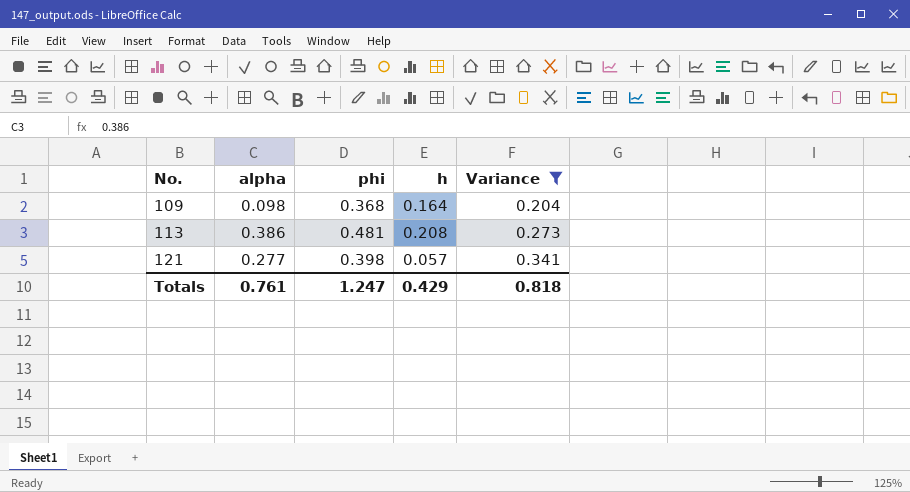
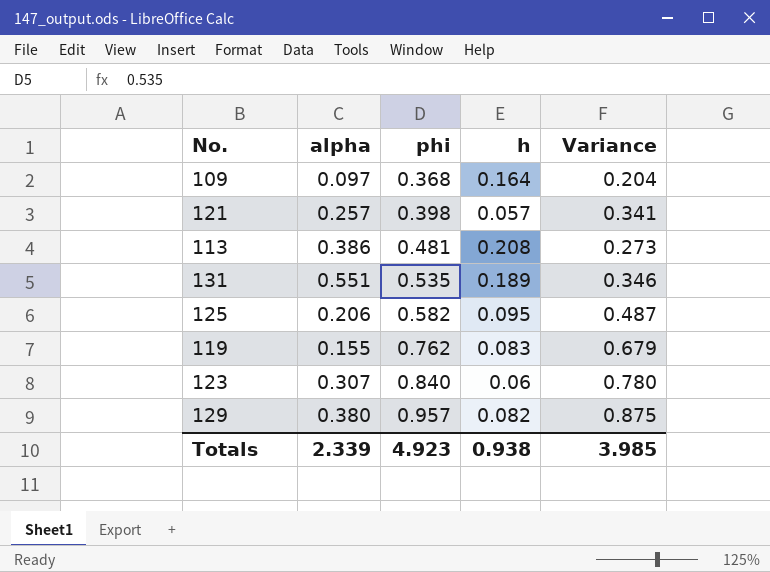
filter: Variance <= 0.341 -> none
row order: No. ascending -> phi ascending
109 | alpha: 0.098 -> 0.097
121 | alpha: 0.277 -> 0.257
Totals | alpha: 0.761 -> 2.339
Totals | phi: 1.247 -> 4.923
Totals | h: 0.429 -> 0.938
Totals | Variance: 0.818 -> 3.985

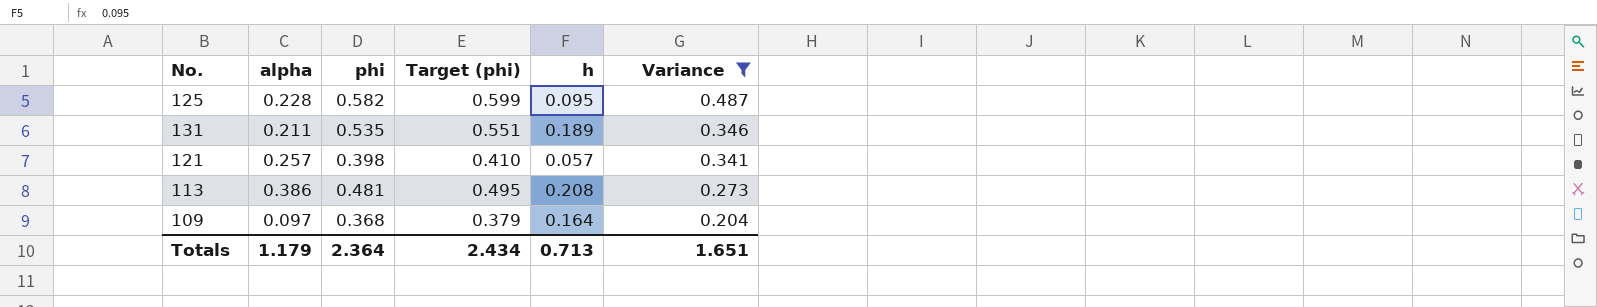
filter: none -> Variance <= 0.487
row order: phi ascending -> Variance descending
column Target (phi) | formula: none -> [phi] * 1.03
125 | alpha: 0.206 -> 0.228
131 | alpha: 0.551 -> 0.211
Totals | alpha: 2.339 -> 1.179
Totals | phi: 4.923 -> 2.364
Totals | h: 0.938 -> 0.713
Totals | Variance: 3.985 -> 1.651

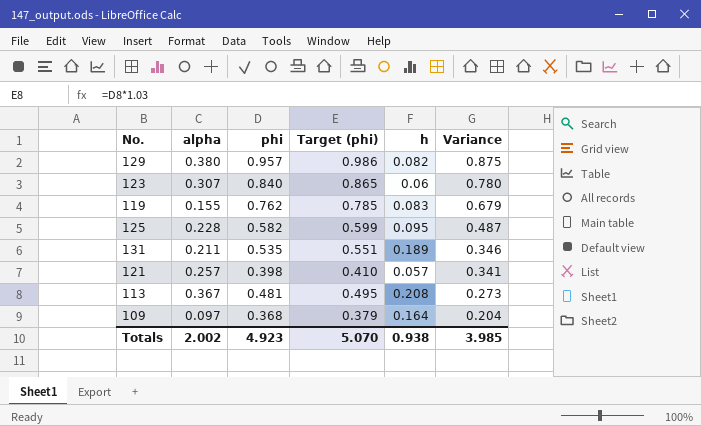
filter: Variance <= 0.487 -> none
113 | alpha: 0.386 -> 0.367
Totals | alpha: 1.179 -> 2.002
Totals | phi: 2.364 -> 4.923
Totals | Target (phi): 2.434 -> 5.070
Totals | h: 0.713 -> 0.938
Totals | Variance: 1.651 -> 3.985

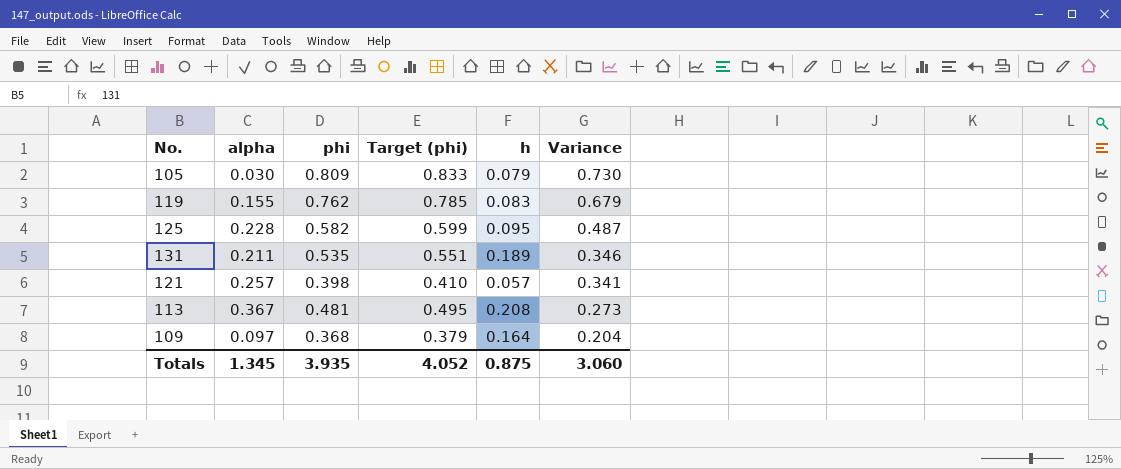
row 129: 0.380 | 0.957 | 0.986 | 0.082 | 0.875 -> none
row 123: 0.307 | 0.840 | 0.865 | 0.06 | 0.780 -> none
row 105: none -> 0.030 | 0.809 | 0.833 | 0.079 | 0.730
Totals | alpha: 2.002 -> 1.345
Totals | phi: 4.923 -> 3.935
Totals | Target (phi): 5.070 -> 4.052
Totals | h: 0.938 -> 0.875
Totals | Variance: 3.985 -> 3.060

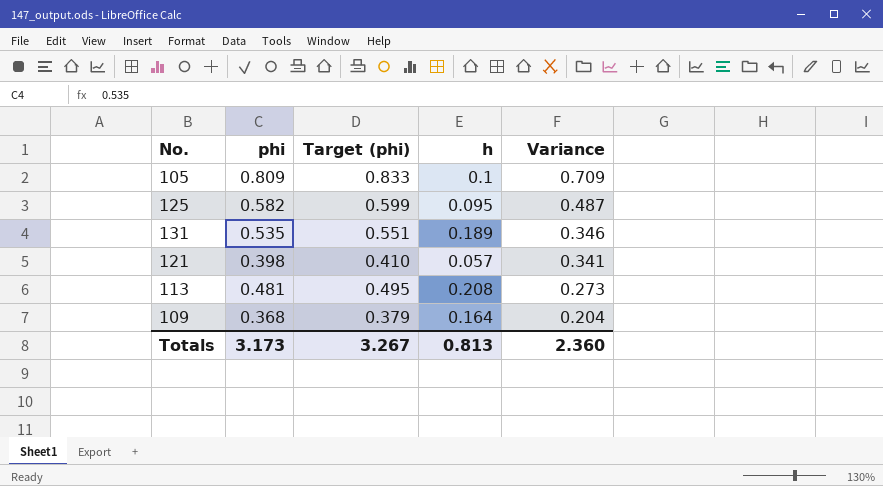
column alpha | position: 2 -> none
row 119: 0.155 | 0.762 | 0.785 | 0.083 | 0.679 -> none
105 | h: 0.079 -> 0.1
105 | Variance: 0.730 -> 0.709
Totals | phi: 3.935 -> 3.173
Totals | Target (phi): 4.052 -> 3.267
Totals | h: 0.875 -> 0.813
Totals | Variance: 3.060 -> 2.360

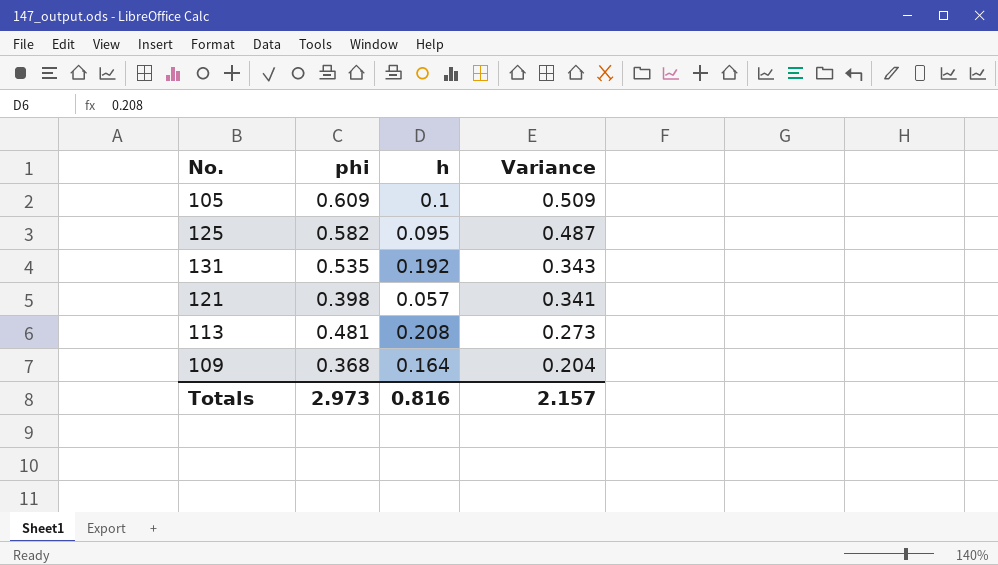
column Target (phi) | formula: [phi] * 1.03 -> none
105 | phi: 0.809 -> 0.609
105 | Variance: 0.709 -> 0.509
131 | h: 0.189 -> 0.192
131 | Variance: 0.346 -> 0.343
Totals | phi: 3.173 -> 2.973
Totals | h: 0.813 -> 0.816
Totals | Variance: 2.360 -> 2.157

